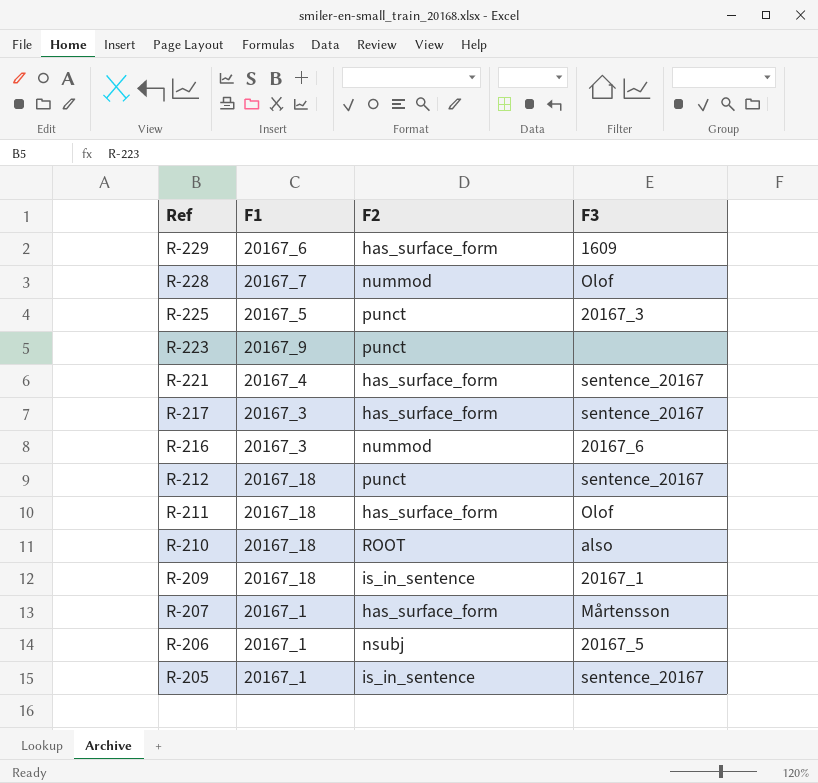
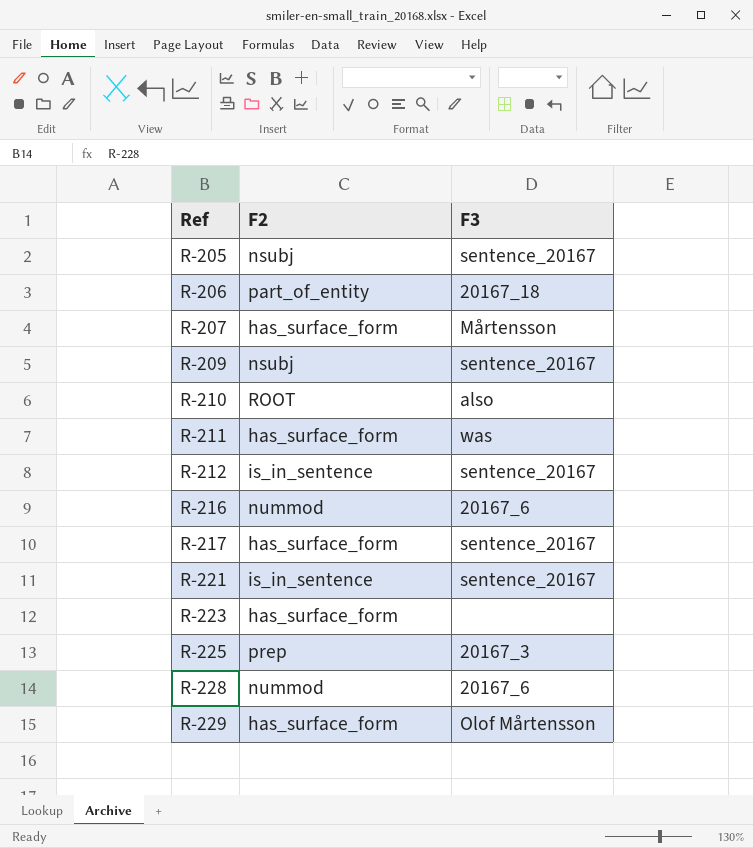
row order: Ref descending -> Ref ascending
column F1 | position: 2 -> none
R-205 | F2: is_in_sentence -> nsubj
R-206 | F2: nsubj -> part_of_entity
R-206 | F3: 20167_5 -> 20167_18
R-209 | F2: is_in_sentence -> nsubj
R-209 | F3: 20167_1 -> sentence_20167
R-211 | F3: Olof -> was
R-212 | F2: punct -> is_in_sentence
R-221 | F2: has_surface_form -> is_in_sentence
R-223 | F2: punct -> has_surface_form
R-225 | F2: punct -> prep
R-228 | F3: Olof -> 20167_6
R-229 | F3: 1609 -> Olof Mårtensson

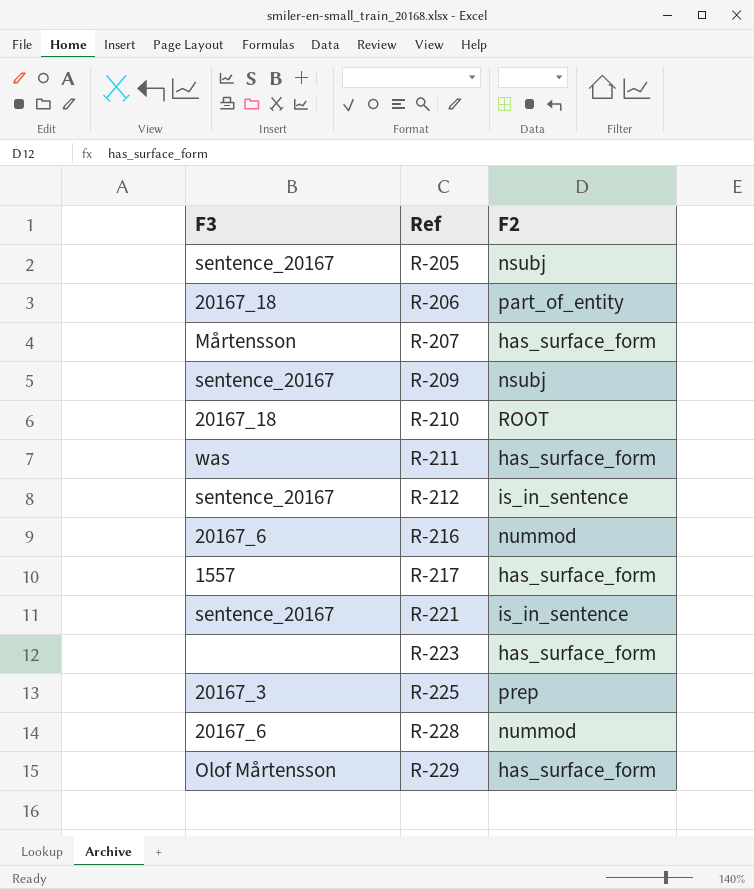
column F3 | position: 3 -> 1
R-210 | F3: also -> 20167_18
R-217 | F3: sentence_20167 -> 1557

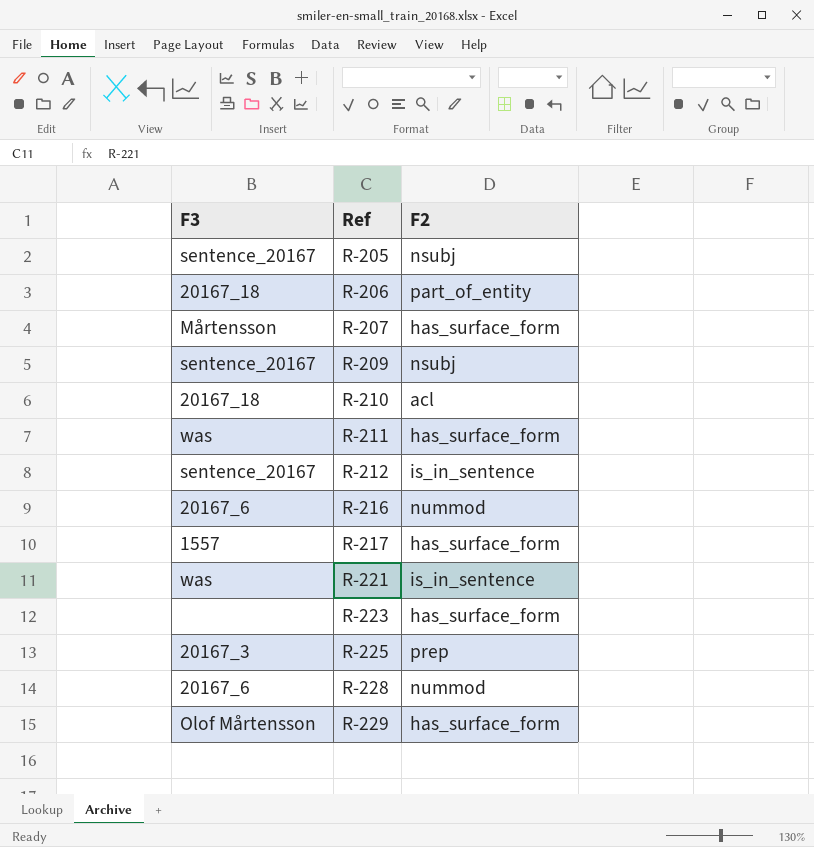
R-210 | F2: ROOT -> acl
R-221 | F3: sentence_20167 -> was

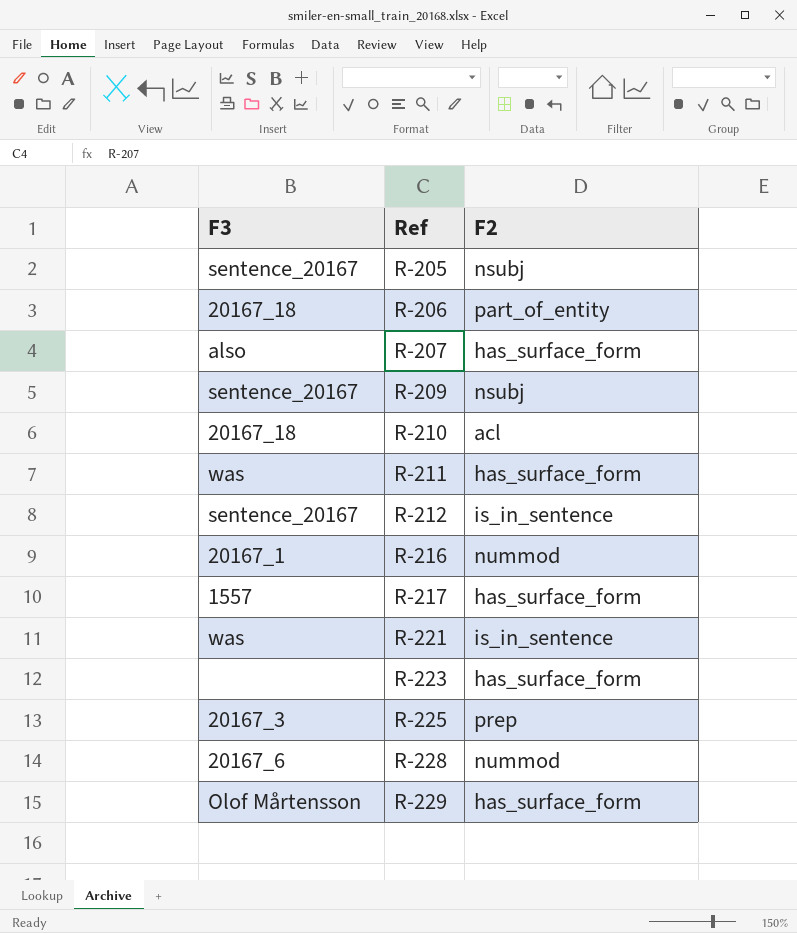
R-207 | F3: Mårtensson -> also
R-216 | F3: 20167_6 -> 20167_1

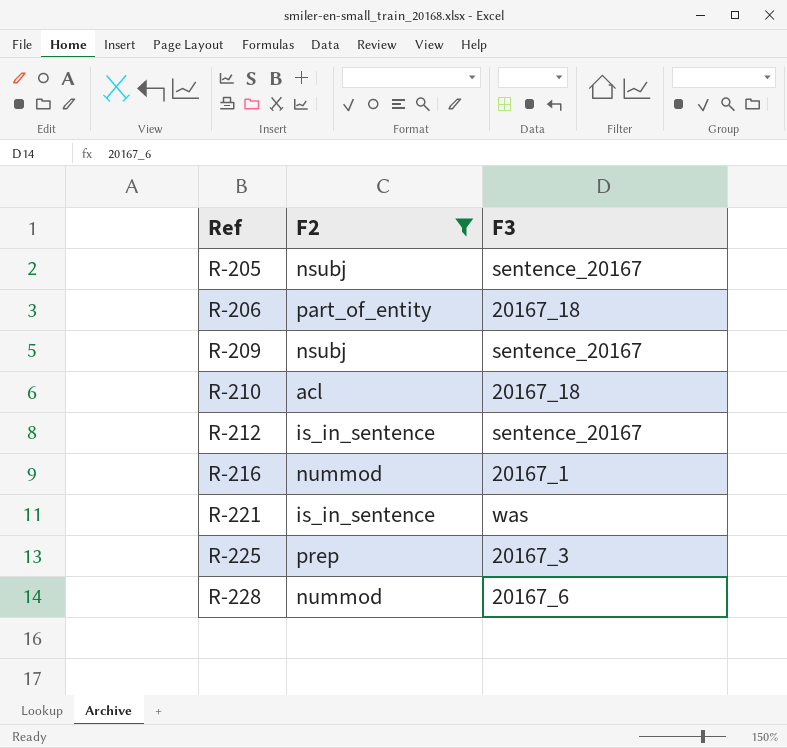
filter: none -> F2 != has_surface_form
column F3 | position: 1 -> 3

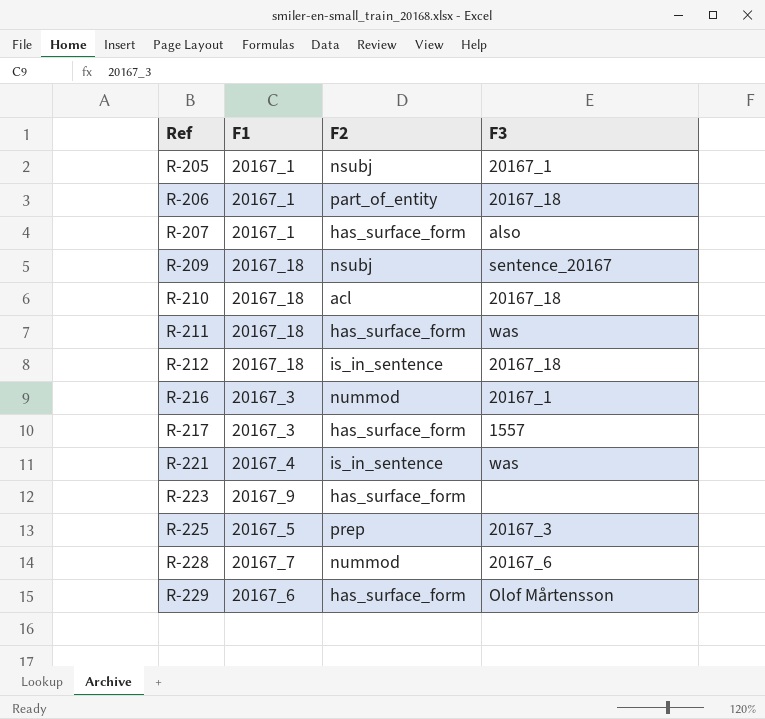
filter: F2 != has_surface_form -> none
column F1 | position: none -> 2
R-205 | F3: sentence_20167 -> 20167_1
R-212 | F3: sentence_20167 -> 20167_18

